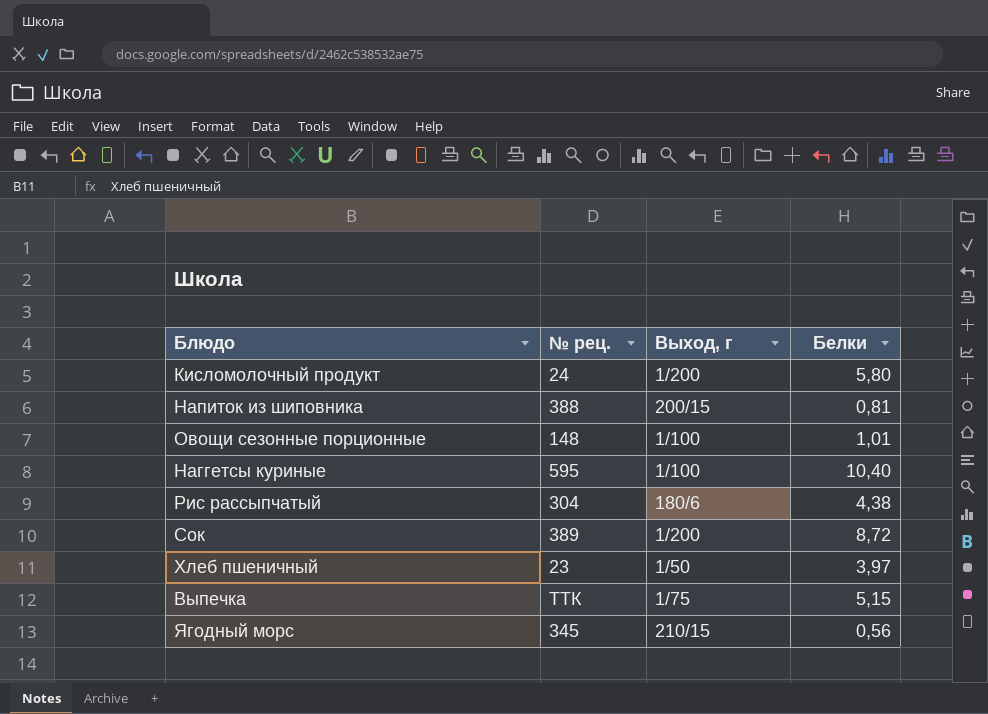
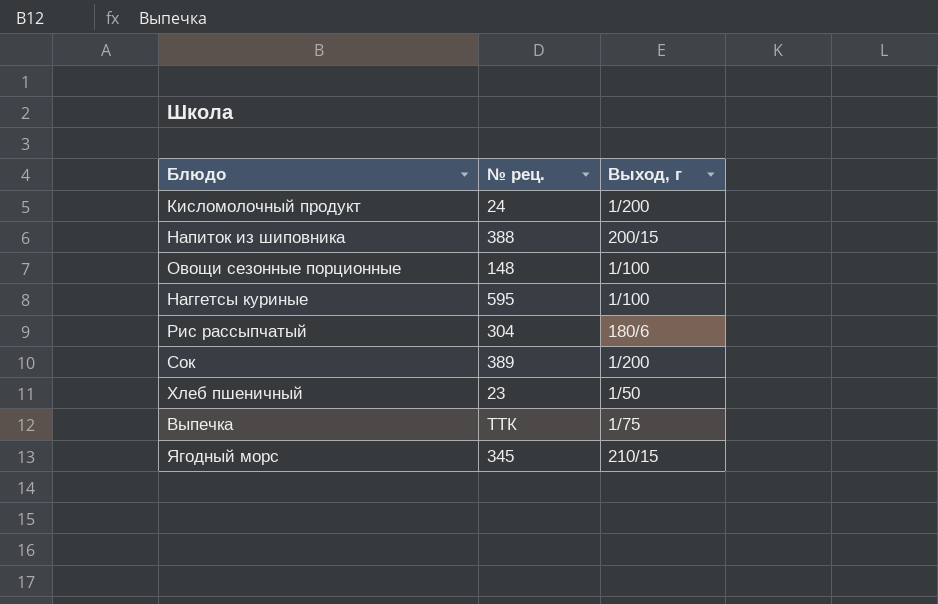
column Белки | position: 4 -> none

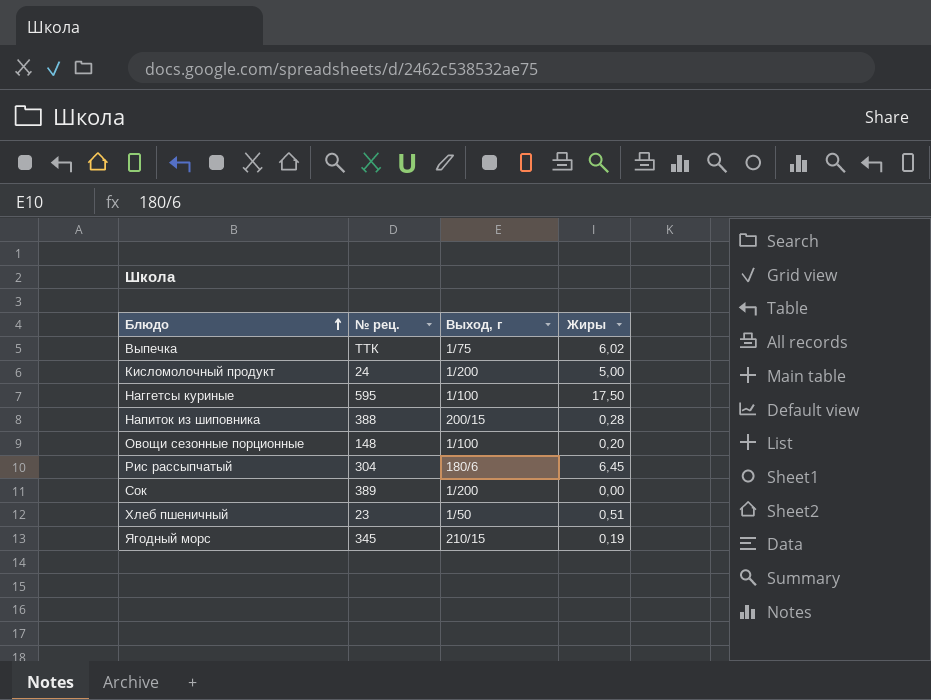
row order: none -> Блюдо ascending
column Жиры | position: none -> 4

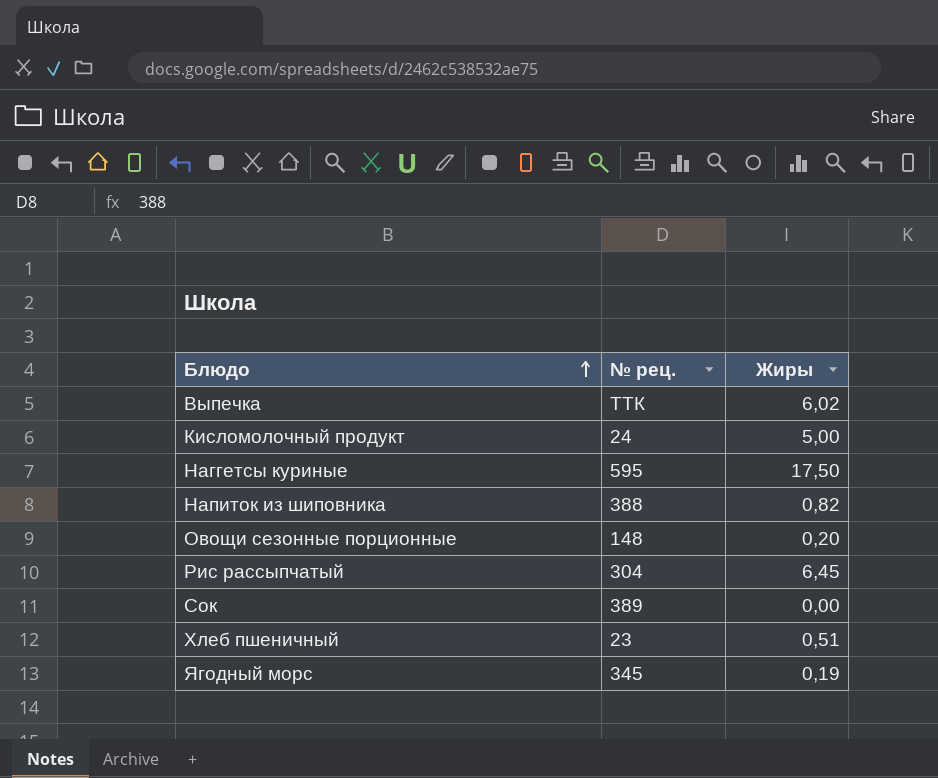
column Выход, г | position: 3 -> none
Напиток из шиповника | Жиры: 0,28 -> 0,82

